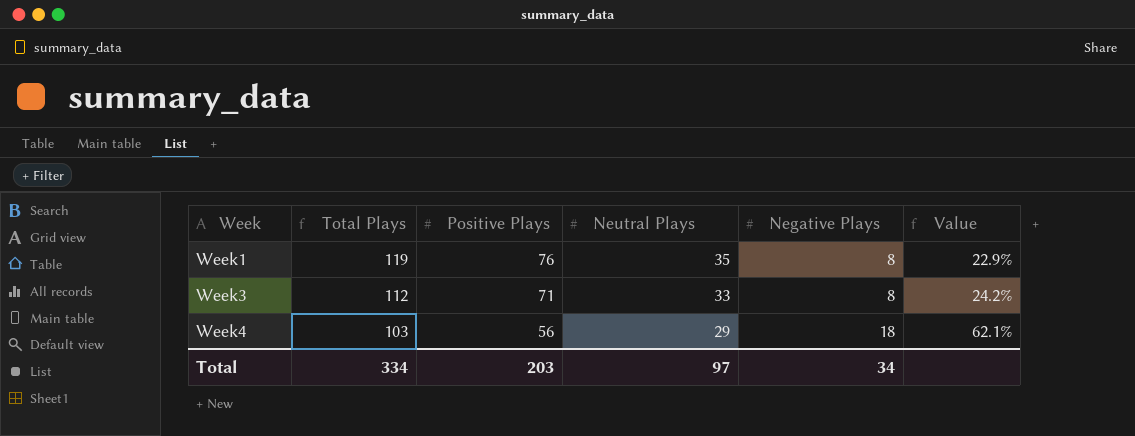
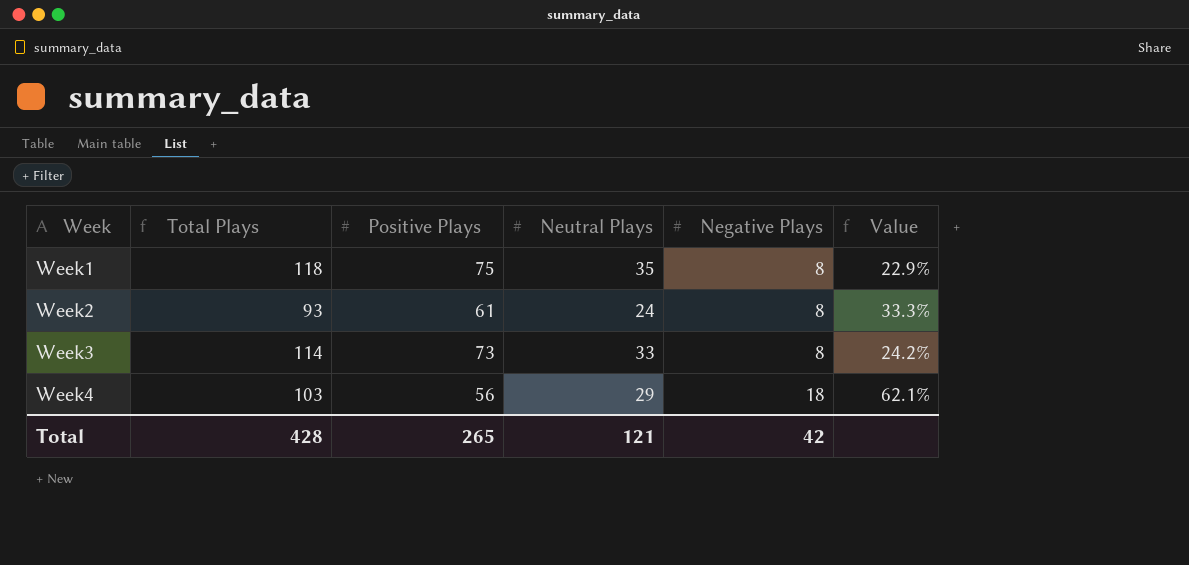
Week1 | Total Plays: 119 -> 118
Week1 | Positive Plays: 76 -> 75
row Week2: none -> 93 | 61 | 24 | 8 | 33.3%
Week3 | Total Plays: 112 -> 114
Week3 | Positive Plays: 71 -> 73
Total | Total Plays: 334 -> 428
Total | Positive Plays: 203 -> 265
Total | Neutral Plays: 97 -> 121
Total | Negative Plays: 34 -> 42

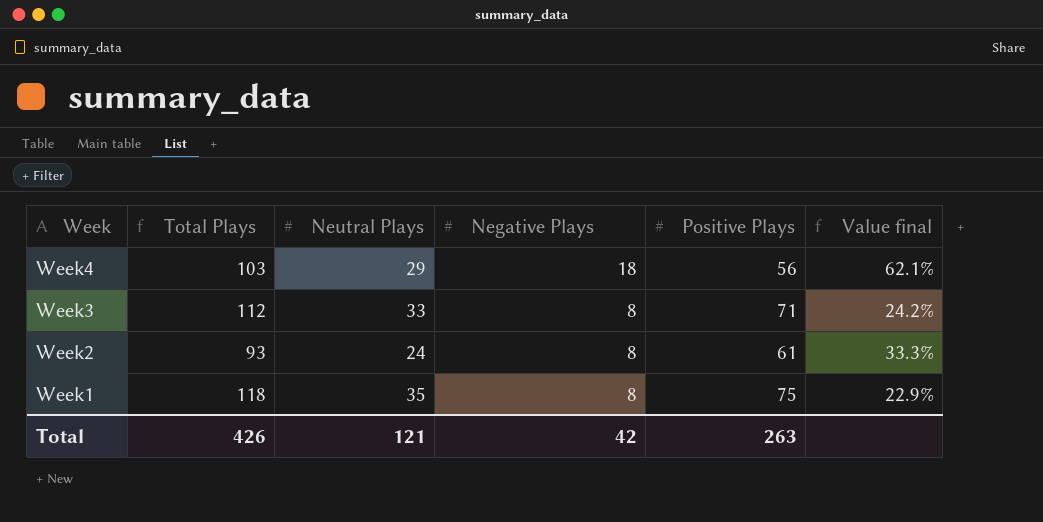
row order: Week ascending -> Week descending
column Positive Plays | position: 3 -> 5
column name: Value -> Value final
Week3 | Total Plays: 114 -> 112
Week3 | Positive Plays: 73 -> 71
Total | Total Plays: 428 -> 426
Total | Positive Plays: 265 -> 263

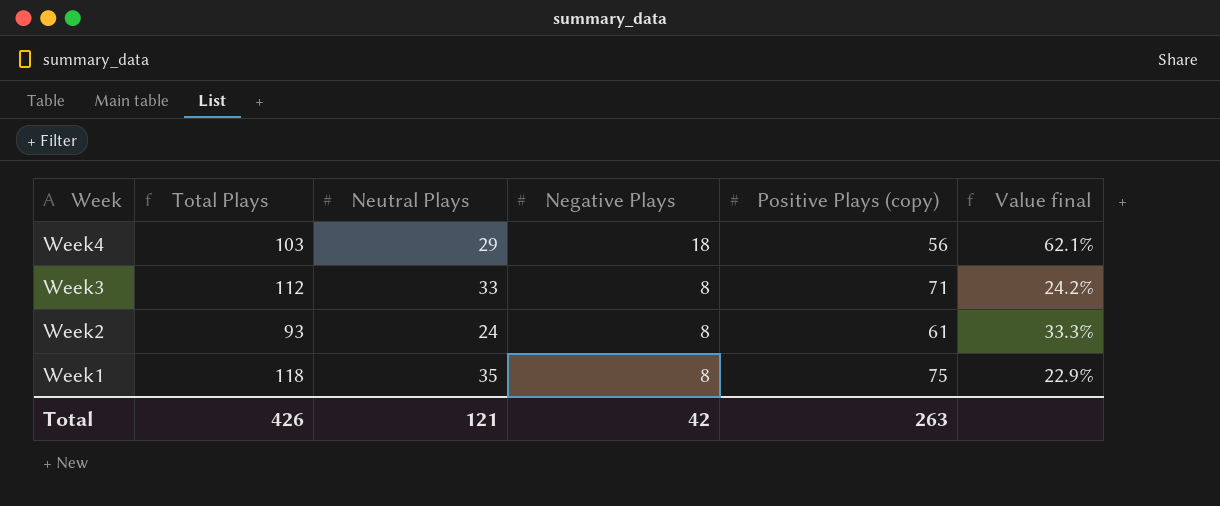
column name: Positive Plays -> Positive Plays (copy)

